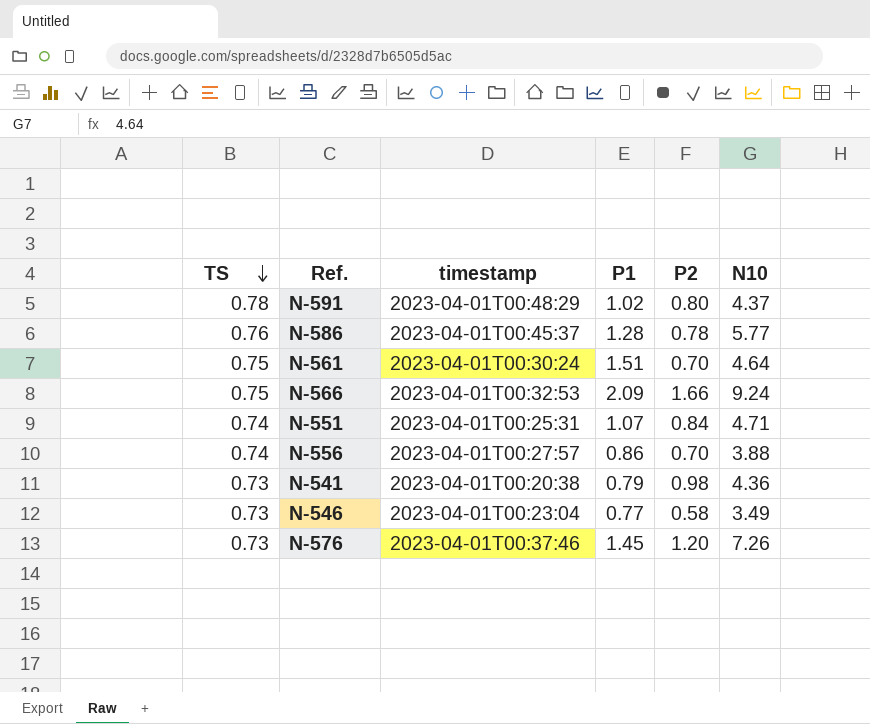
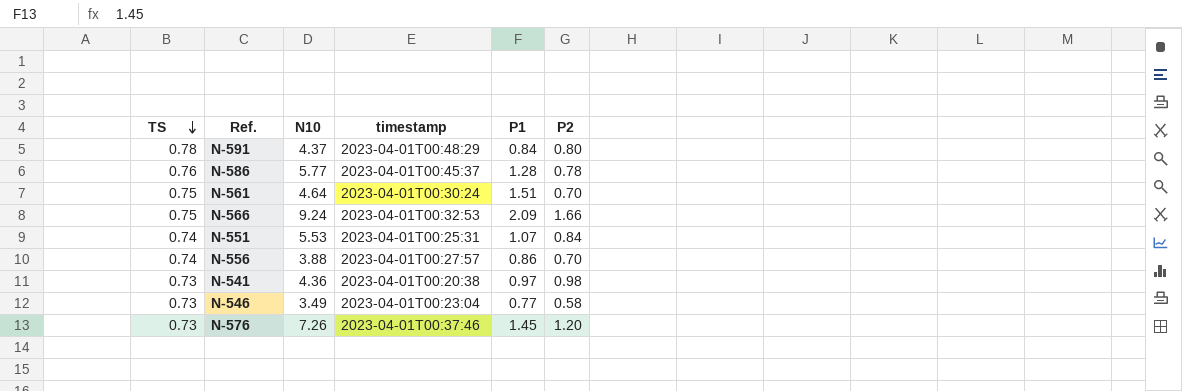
column N10 | position: 6 -> 3
N-591 | P1: 1.02 -> 0.84
N-551 | N10: 4.71 -> 5.53
N-541 | P1: 0.79 -> 0.97

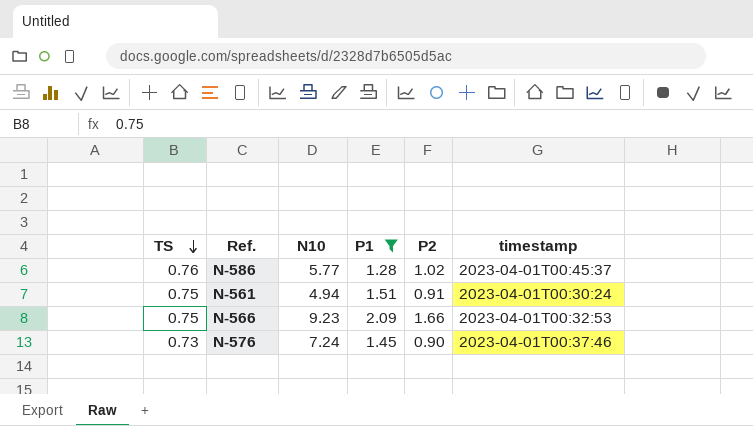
filter: none -> P1 >= 1.28
column timestamp | position: 4 -> 6
N-586 | P2: 0.78 -> 1.02
N-561 | N10: 4.64 -> 4.94
N-561 | P2: 0.70 -> 0.91
N-566 | N10: 9.24 -> 9.23
N-576 | N10: 7.26 -> 7.24
N-576 | P2: 1.20 -> 0.90

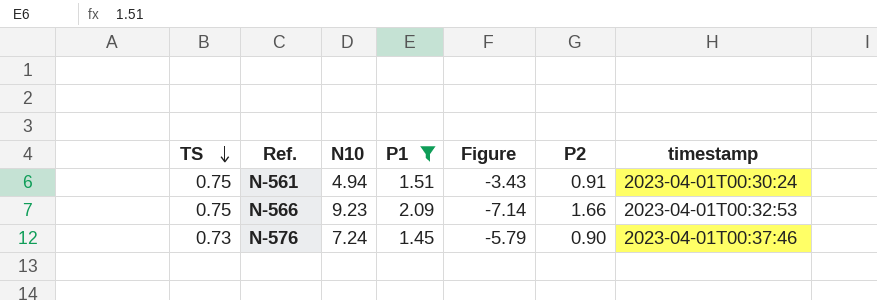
column Figure | formula: none -> [P1] - [N10]
row N-586: 0.76 | 5.77 | 1.28 | 1.02 | 2023-04-01T00:45:37 -> none

